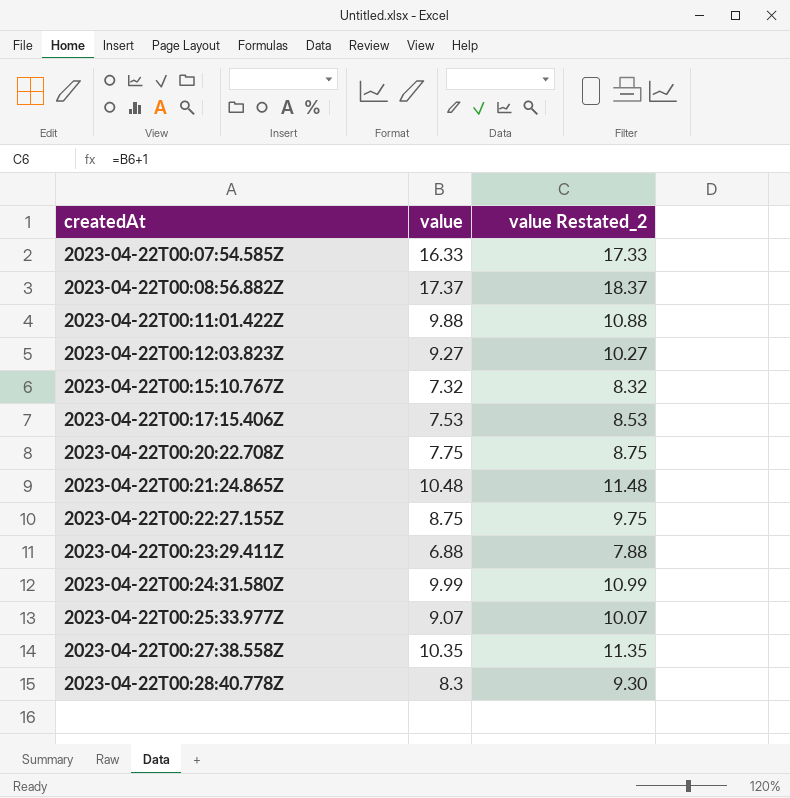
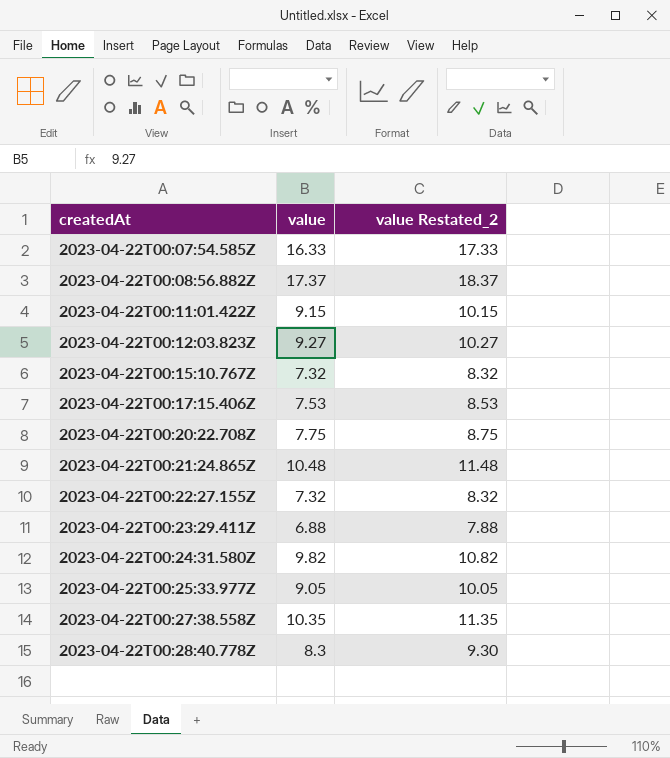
2023-04-22T00:11:01.422Z | value: 9.88 -> 9.15
2023-04-22T00:11:01.422Z | value Restated_2: 10.88 -> 10.15
2023-04-22T00:22:27.155Z | value: 8.75 -> 7.32
2023-04-22T00:22:27.155Z | value Restated_2: 9.75 -> 8.32
2023-04-22T00:24:31.580Z | value: 9.99 -> 9.82
2023-04-22T00:24:31.580Z | value Restated_2: 10.99 -> 10.82
2023-04-22T00:25:33.977Z | value: 9.07 -> 9.05
2023-04-22T00:25:33.977Z | value Restated_2: 10.07 -> 10.05

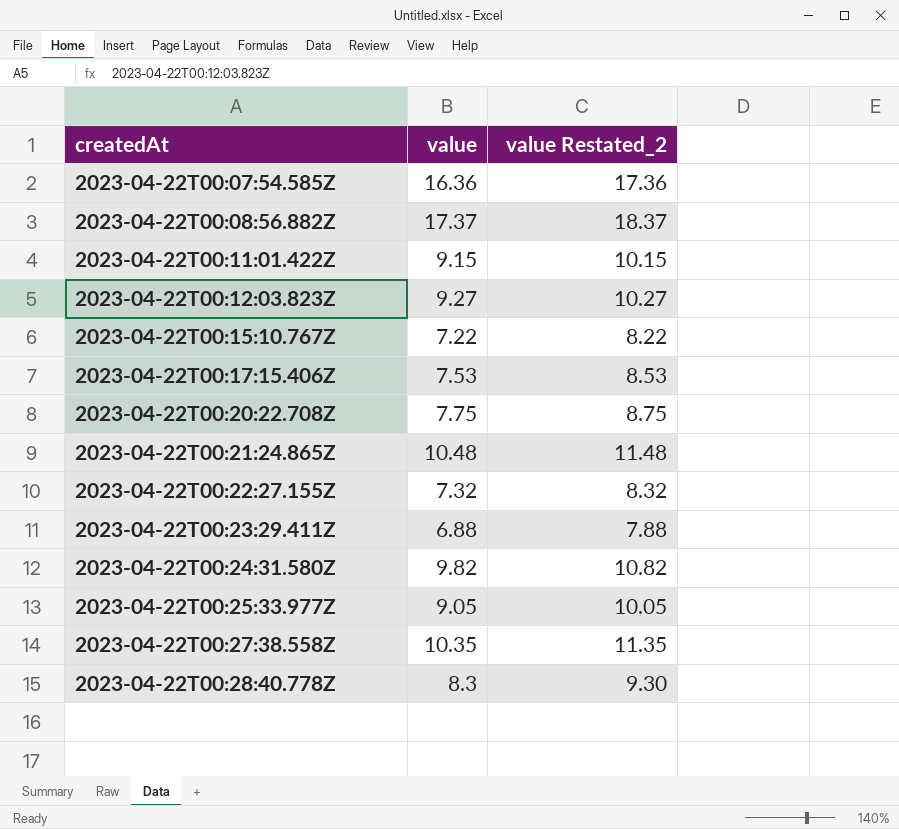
2023-04-22T00:07:54.585Z | value: 16.33 -> 16.36
2023-04-22T00:07:54.585Z | value Restated_2: 17.33 -> 17.36
2023-04-22T00:15:10.767Z | value: 7.32 -> 7.22
2023-04-22T00:15:10.767Z | value Restated_2: 8.32 -> 8.22

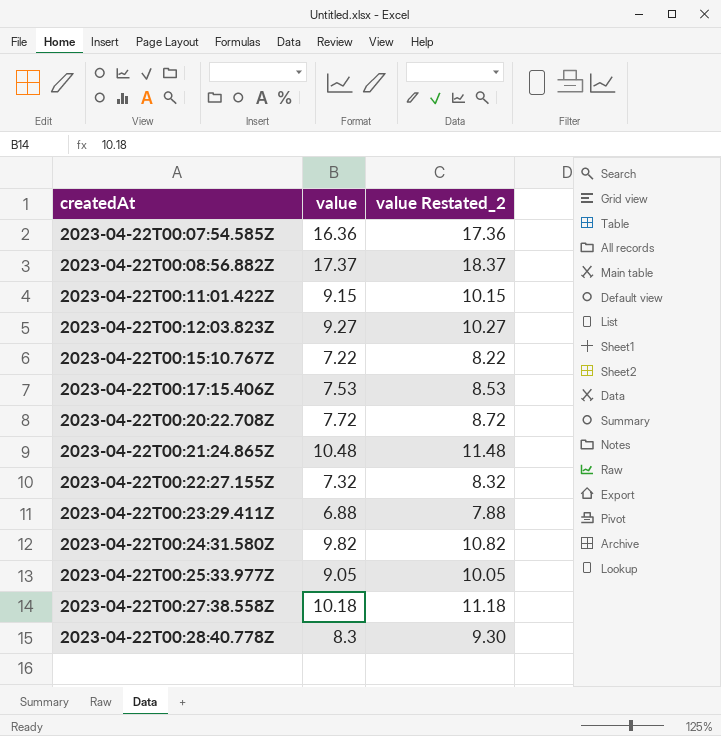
2023-04-22T00:20:22.708Z | value: 7.75 -> 7.72
2023-04-22T00:20:22.708Z | value Restated_2: 8.75 -> 8.72
2023-04-22T00:27:38.558Z | value: 10.35 -> 10.18
2023-04-22T00:27:38.558Z | value Restated_2: 11.35 -> 11.18

